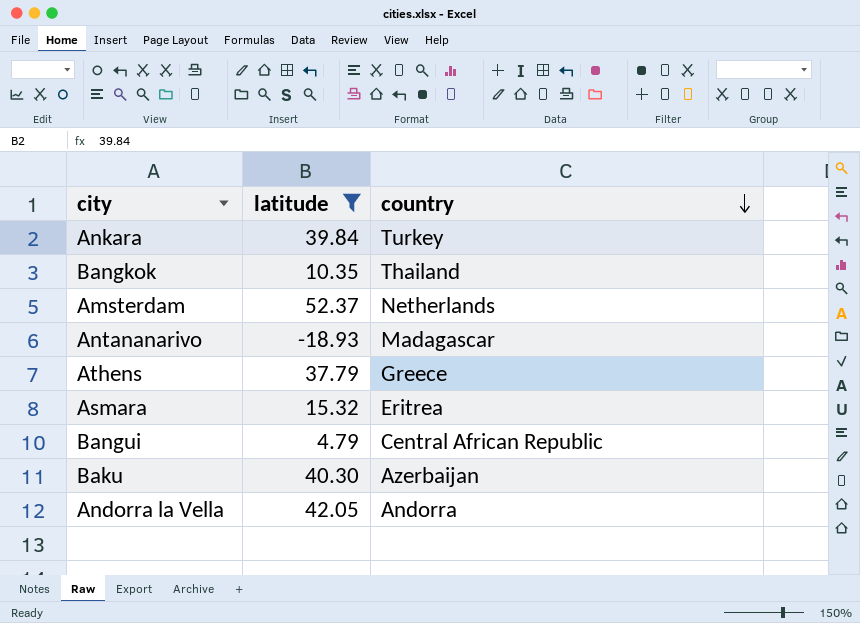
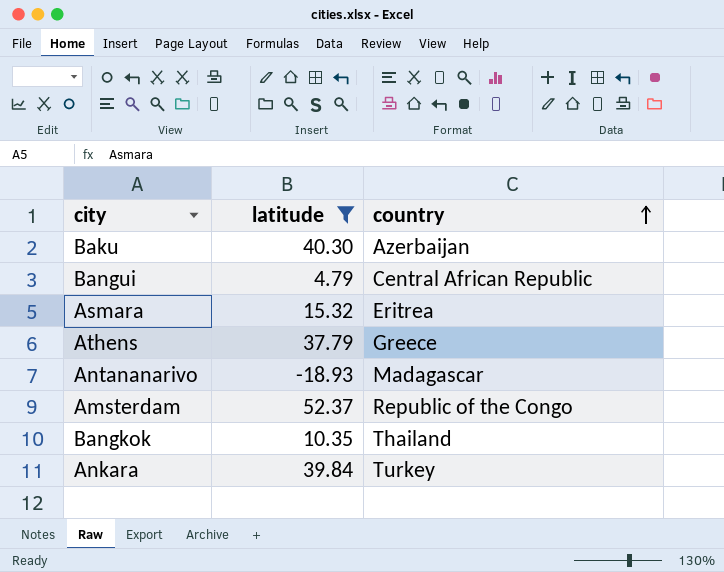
row order: country descending -> country ascending
row Andorra la Vella: 42.05 | Andorra -> none
Amsterdam | country: Netherlands -> Republic of the Congo

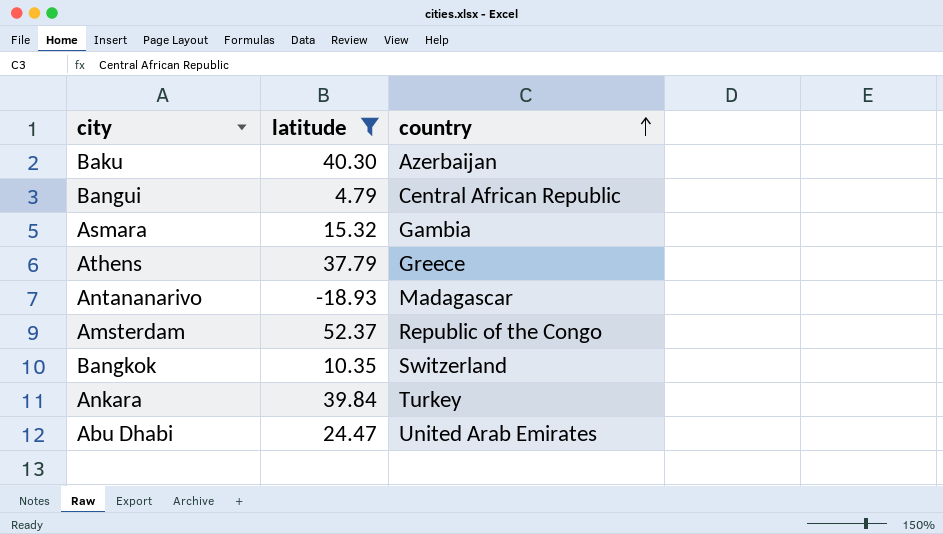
Asmara | country: Eritrea -> Gambia
Bangkok | country: Thailand -> Switzerland
row Abu Dhabi: none -> 24.47 | United Arab Emirates

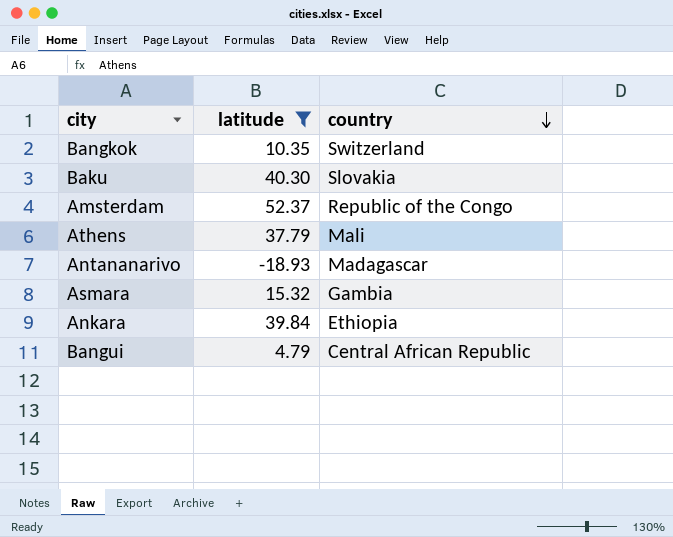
row order: country ascending -> country descending
row Abu Dhabi: 24.47 | United Arab Emirates -> none
Baku | country: Azerbaijan -> Slovakia
Athens | country: Greece -> Mali
Ankara | country: Turkey -> Ethiopia

